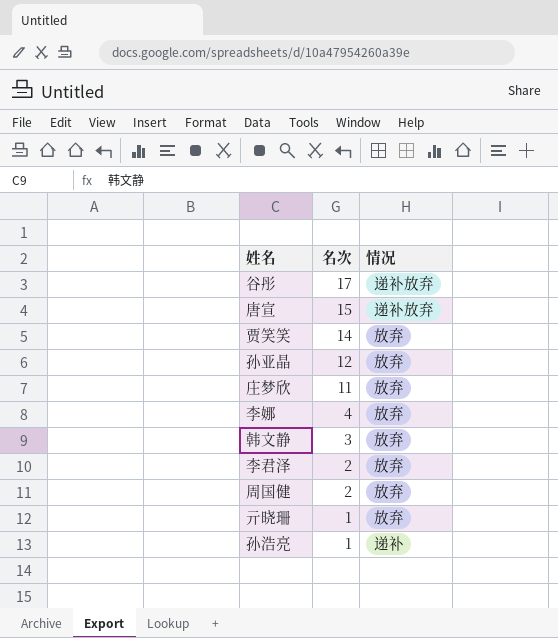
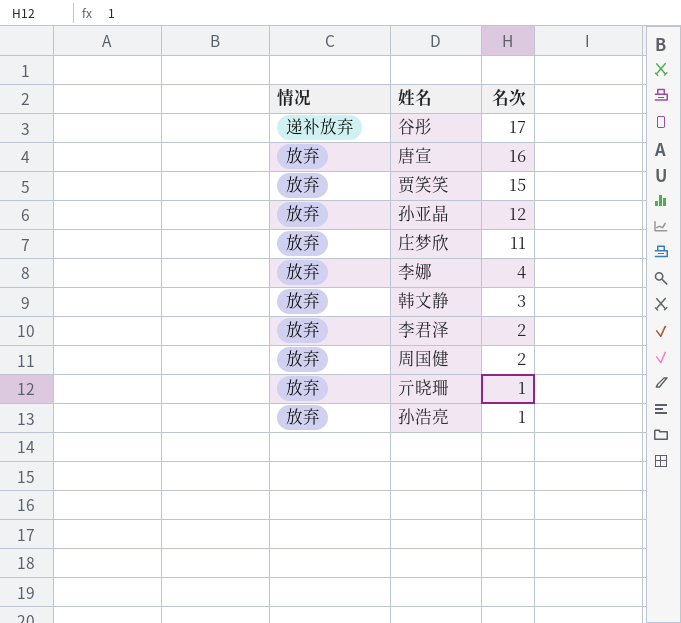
column 情况 | position: 3 -> 1
唐宣 | 情况: 递补放弃 -> 放弃
唐宣 | 名次: 15 -> 16
贾笑笑 | 名次: 14 -> 15
孙浩亮 | 情况: 递补 -> 放弃

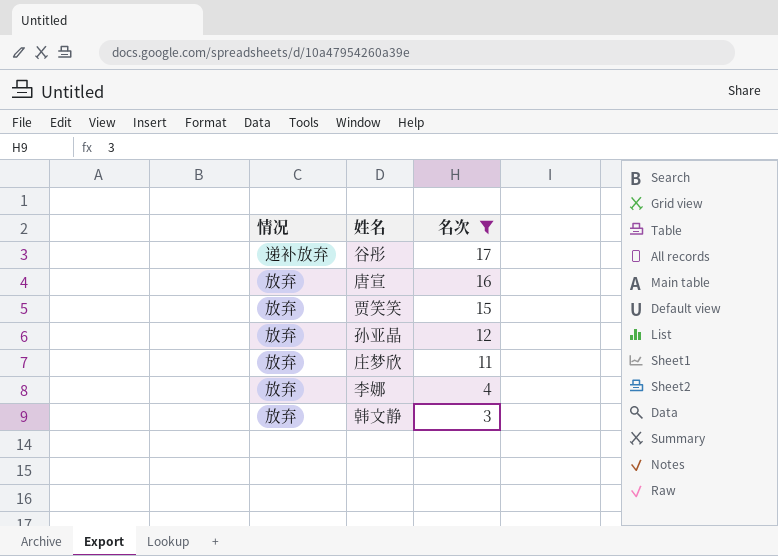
filter: none -> 名次 >= 3

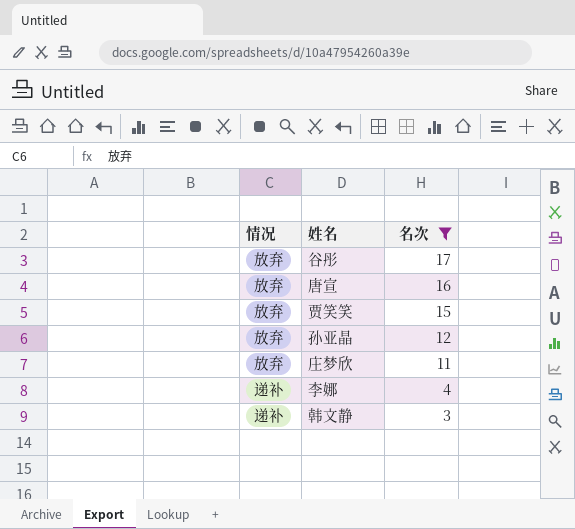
谷彤 | 情况: 递补放弃 -> 放弃
李娜 | 情况: 放弃 -> 递补
韩文静 | 情况: 放弃 -> 递补

